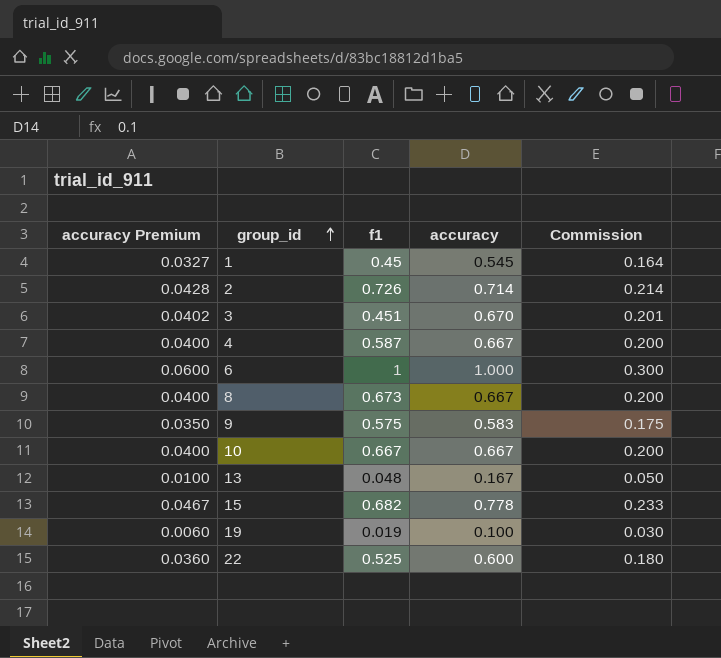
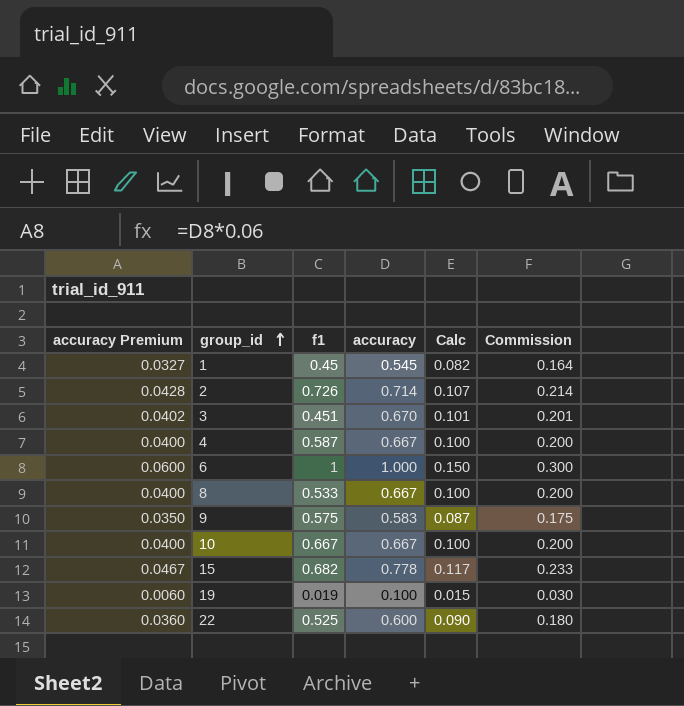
column Calc | formula: none -> [accuracy] * 0.15
row 13: 0.0100 | 0.048 | 0.167 | 0.050 -> none
8 | f1: 0.673 -> 0.533

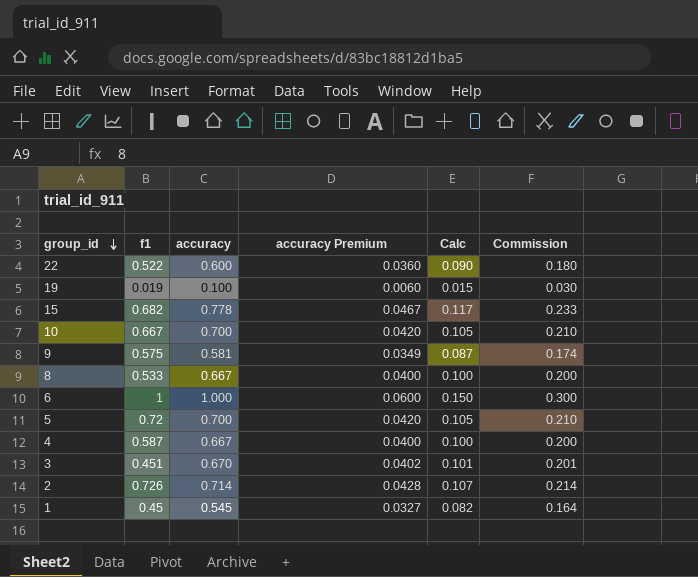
row order: group_id ascending -> group_id descending
column accuracy Premium | position: 1 -> 4
22 | f1: 0.525 -> 0.522
10 | accuracy: 0.667 -> 0.700
10 | accuracy Premium: 0.0400 -> 0.0420
10 | Calc: 0.100 -> 0.105
10 | Commission: 0.200 -> 0.210
9 | accuracy: 0.583 -> 0.581
9 | accuracy Premium: 0.0350 -> 0.0349
9 | Commission: 0.175 -> 0.174
row 5: none -> 0.72 | 0.700 | 0.0420 | 0.105 | 0.210

